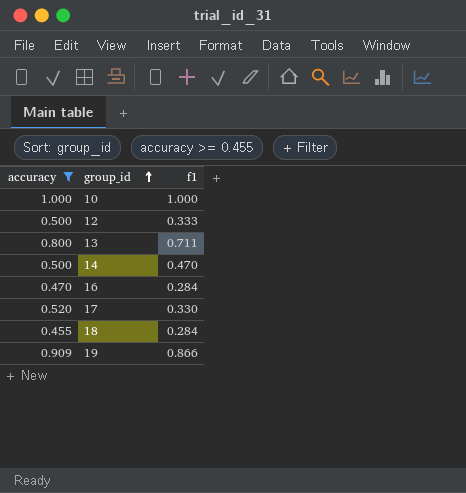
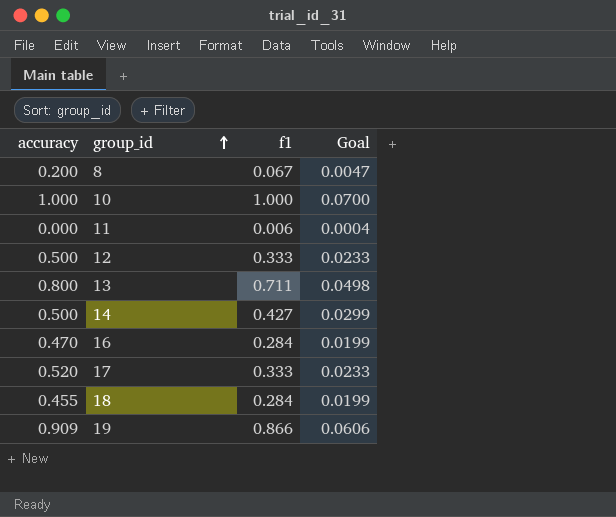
filter: accuracy >= 0.455 -> none
column Goal | formula: none -> [f1] * 0.07
14 | f1: 0.470 -> 0.427
17 | f1: 0.330 -> 0.333

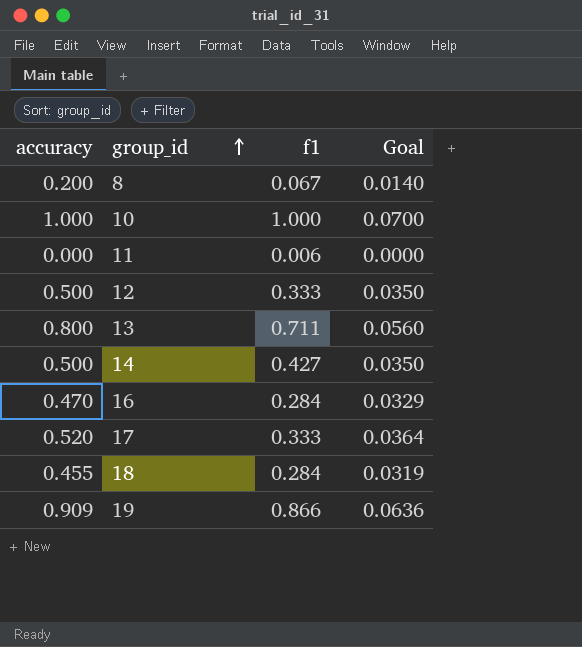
column Goal | formula: [f1] * 0.07 -> [accuracy] * 0.07

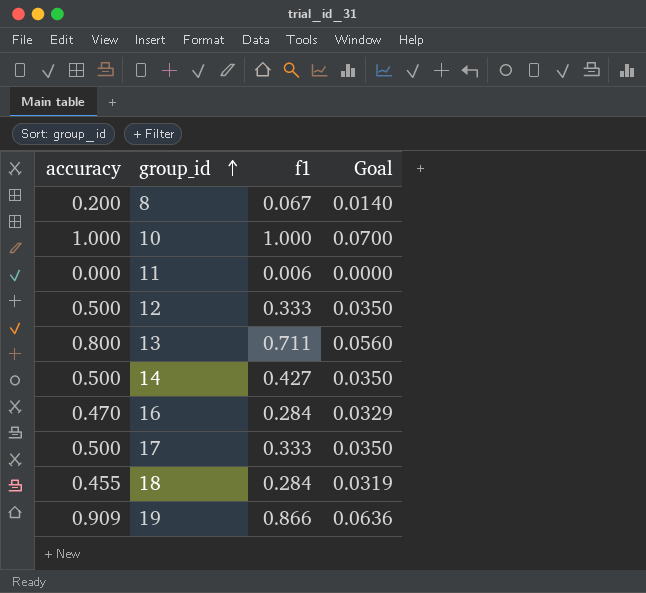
17 | accuracy: 0.520 -> 0.500
17 | Goal: 0.0364 -> 0.0350

